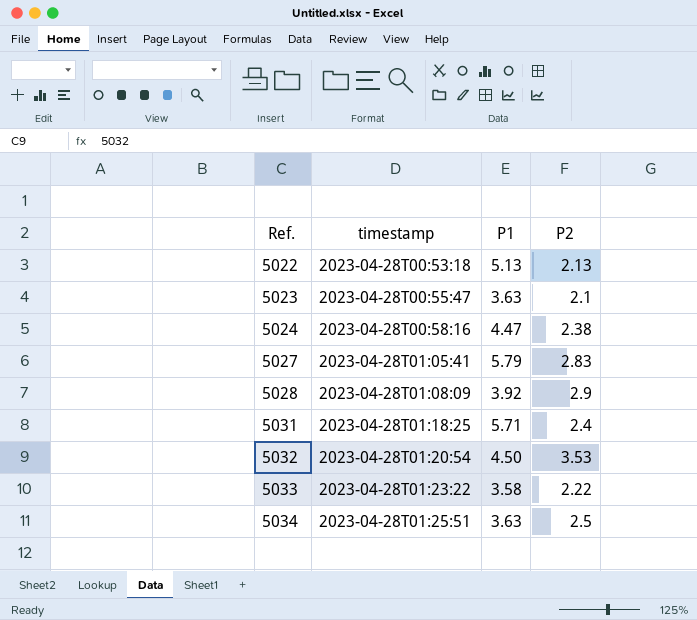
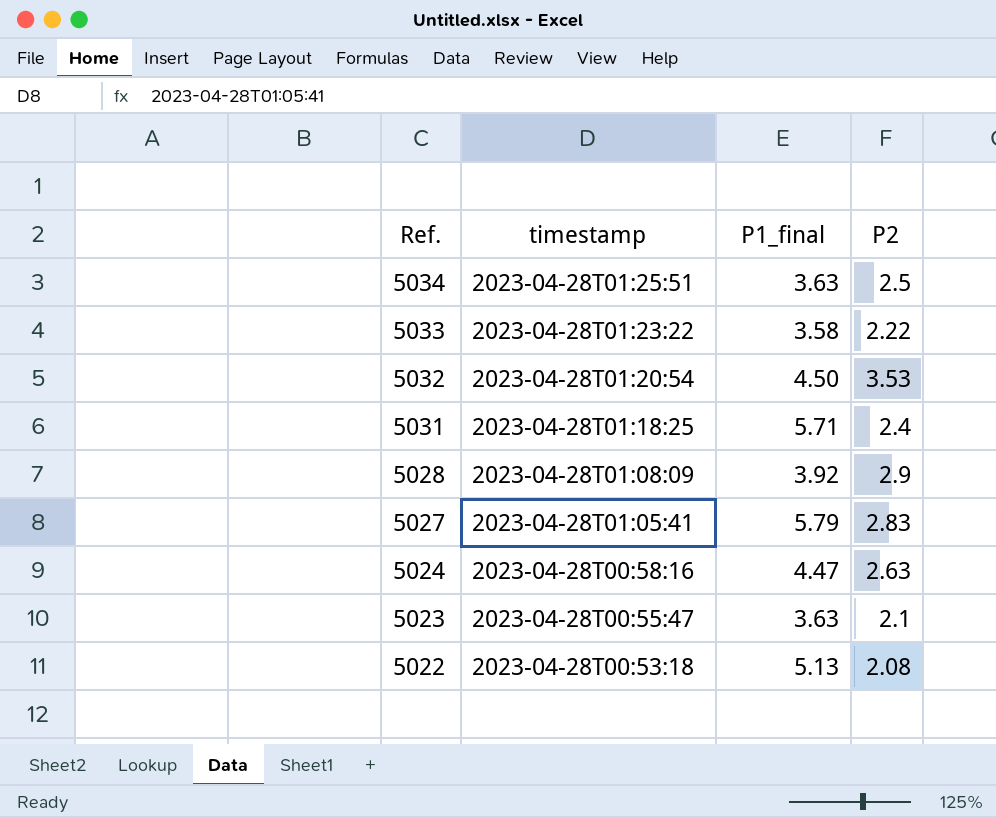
row order: Ref. ascending -> Ref. descending
column name: P1 -> P1_final
5024 | P2: 2.38 -> 2.63
5022 | P2: 2.13 -> 2.08

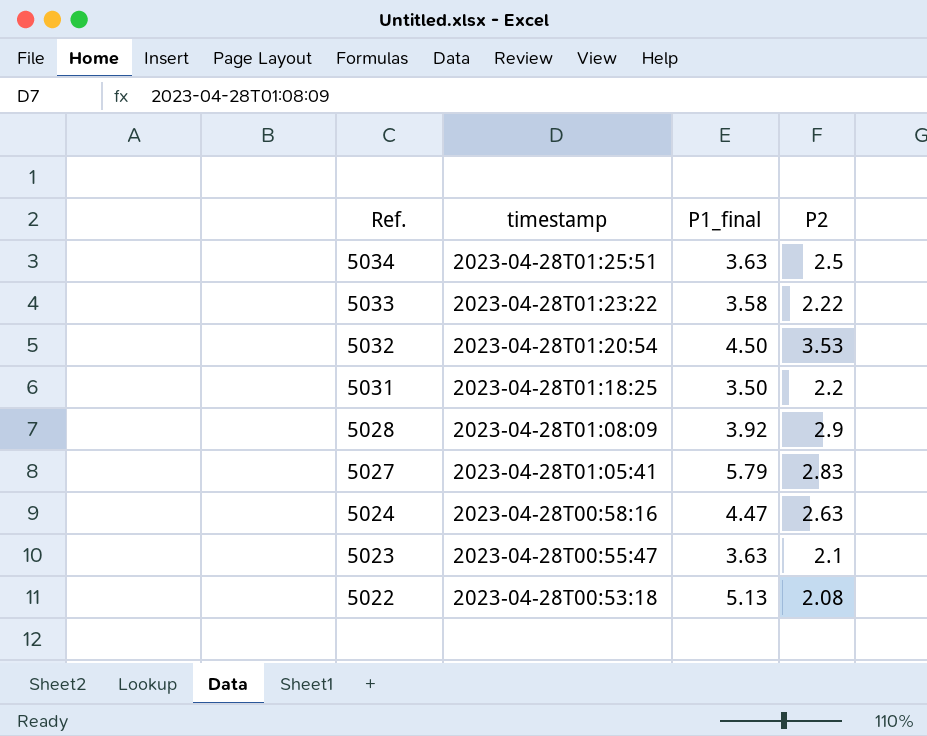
5031 | P1_final: 5.71 -> 3.50
5031 | P2: 2.4 -> 2.2

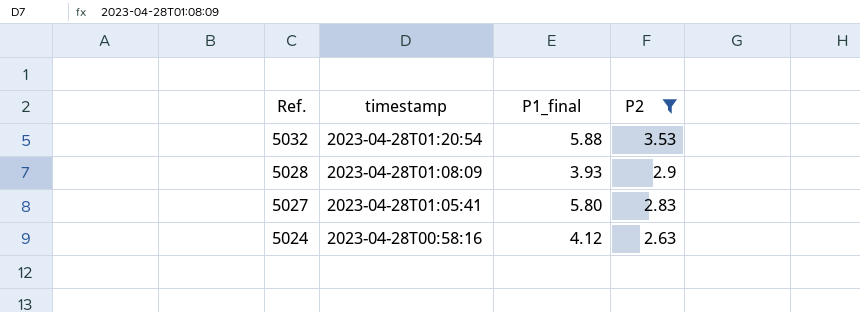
filter: none -> P2 >= 2.63
5032 | P1_final: 4.50 -> 5.88
5028 | P1_final: 3.92 -> 3.93
5027 | P1_final: 5.79 -> 5.80
5024 | P1_final: 4.47 -> 4.12

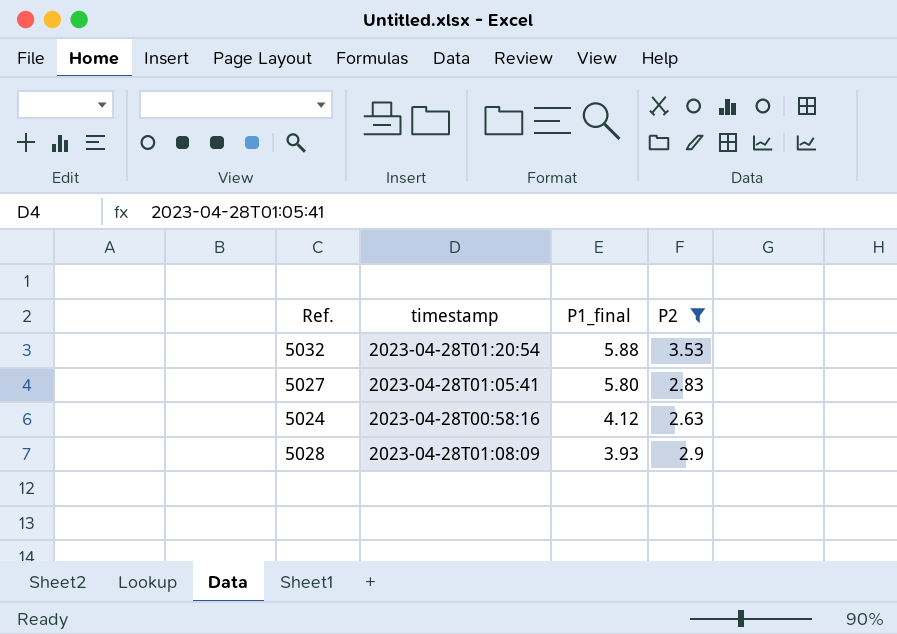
row order: Ref. descending -> P1_final descending

